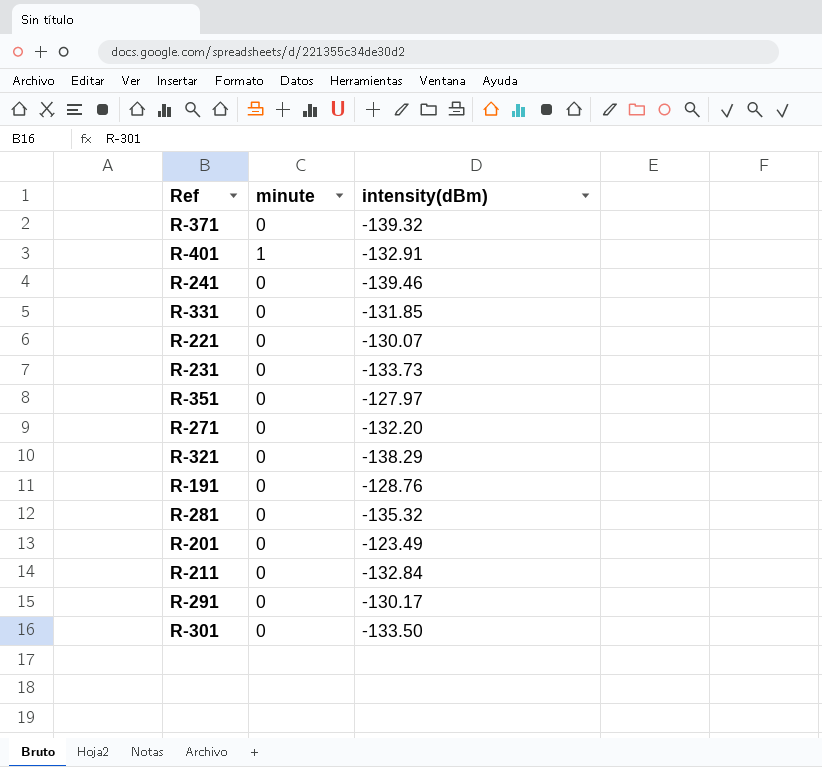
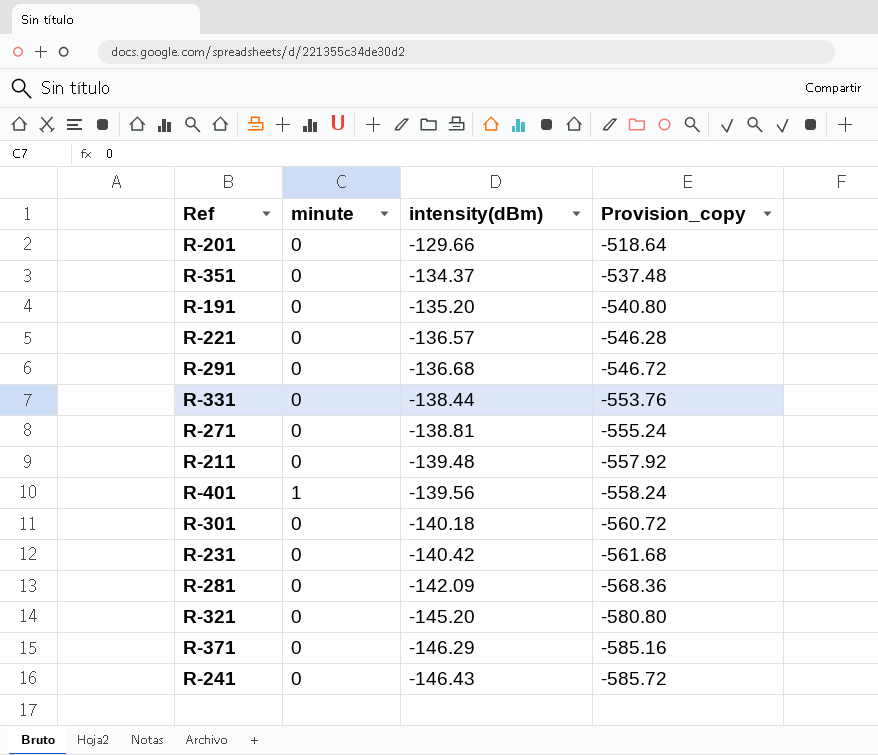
row order: none -> intensity(dBm) descending
column Provision_copy | formula: none -> [intensity(dBm)] * 4
R-201 | intensity(dBm): -123.49 -> -129.66
R-351 | intensity(dBm): -127.97 -> -134.37
R-191 | intensity(dBm): -128.76 -> -135.20
R-221 | intensity(dBm): -130.07 -> -136.57
R-291 | intensity(dBm): -130.17 -> -136.68
R-331 | intensity(dBm): -131.85 -> -138.44
R-271 | intensity(dBm): -132.20 -> -138.81
R-211 | intensity(dBm): -132.84 -> -139.48
R-401 | intensity(dBm): -132.91 -> -139.56
R-301 | intensity(dBm): -133.50 -> -140.18
R-231 | intensity(dBm): -133.73 -> -140.42
R-281 | intensity(dBm): -135.32 -> -142.09
R-321 | intensity(dBm): -138.29 -> -145.20
R-371 | intensity(dBm): -139.32 -> -146.29
R-241 | intensity(dBm): -139.46 -> -146.43

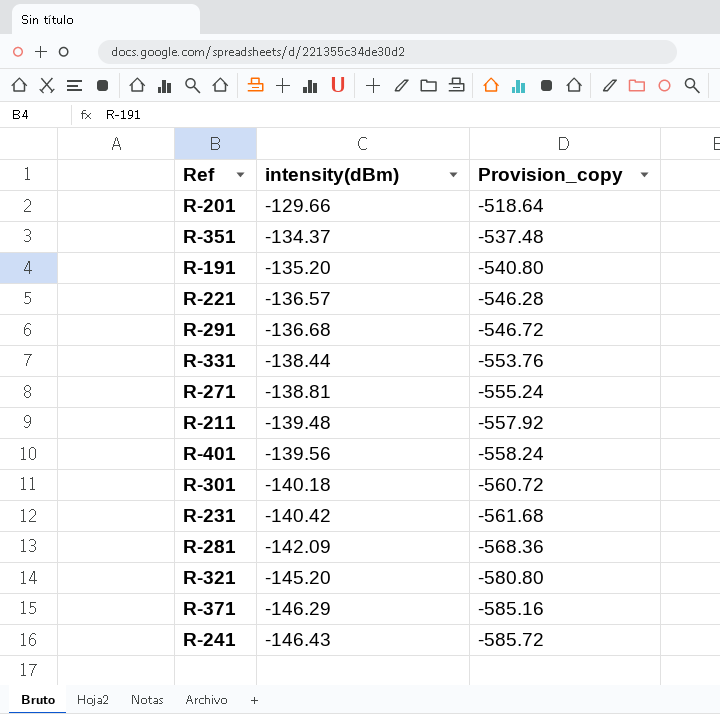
column minute | position: 2 -> none

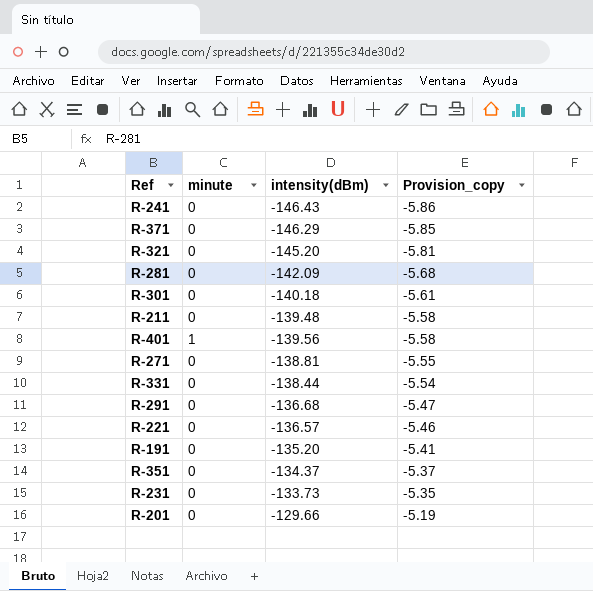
row order: intensity(dBm) descending -> Provision_copy ascending
column minute | position: none -> 2
column Provision_copy | formula: [intensity(dBm)] * 4 -> [intensity(dBm)] * 0.04
R-231 | intensity(dBm): -140.42 -> -133.73

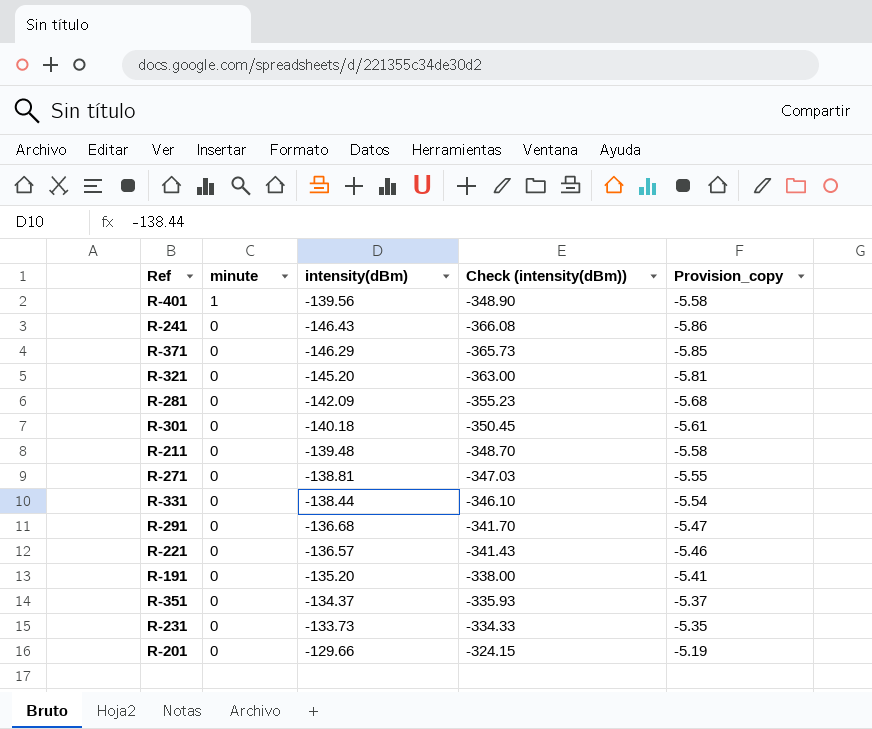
row order: Provision_copy ascending -> minute descending
column Check (intensity(dBm)) | formula: none -> [intensity(dBm)] * 2.5

